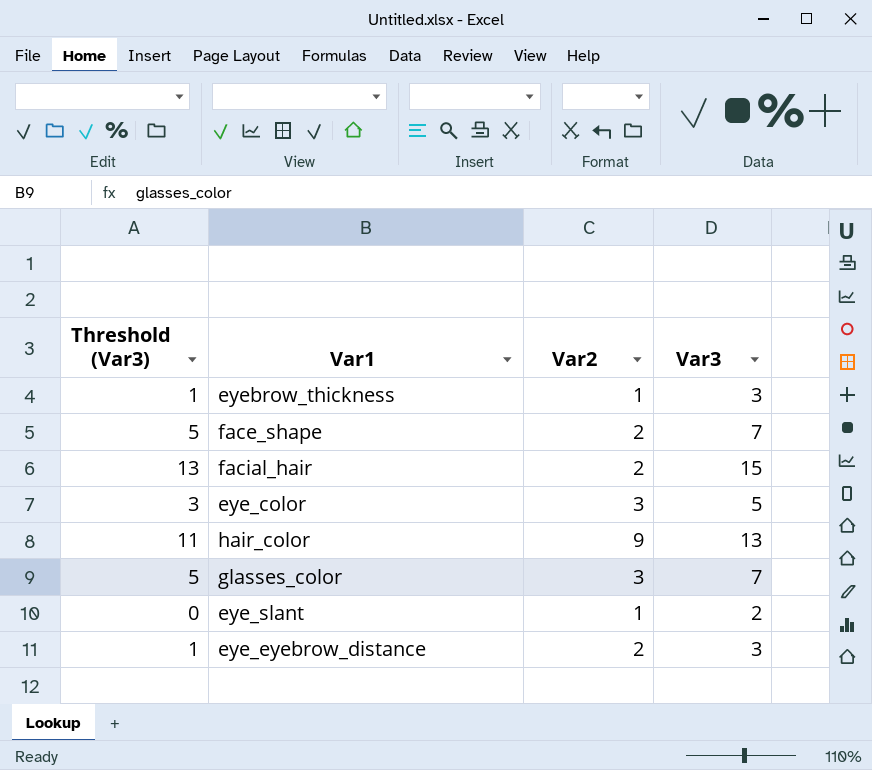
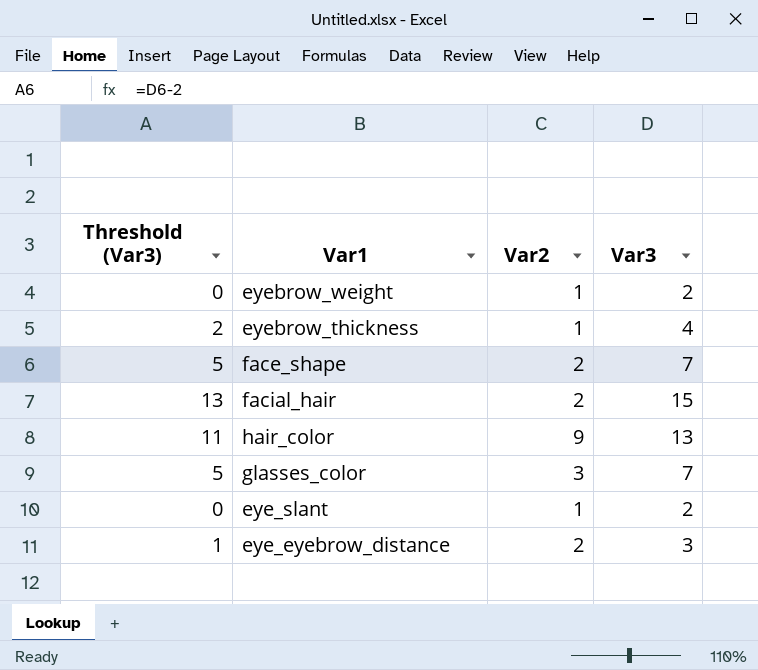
row eye_color: 3 | 3 | 5 -> none
row eyebrow_weight: none -> 0 | 1 | 2
eyebrow_thickness | Threshold (Var3): 1 -> 2
eyebrow_thickness | Var3: 3 -> 4

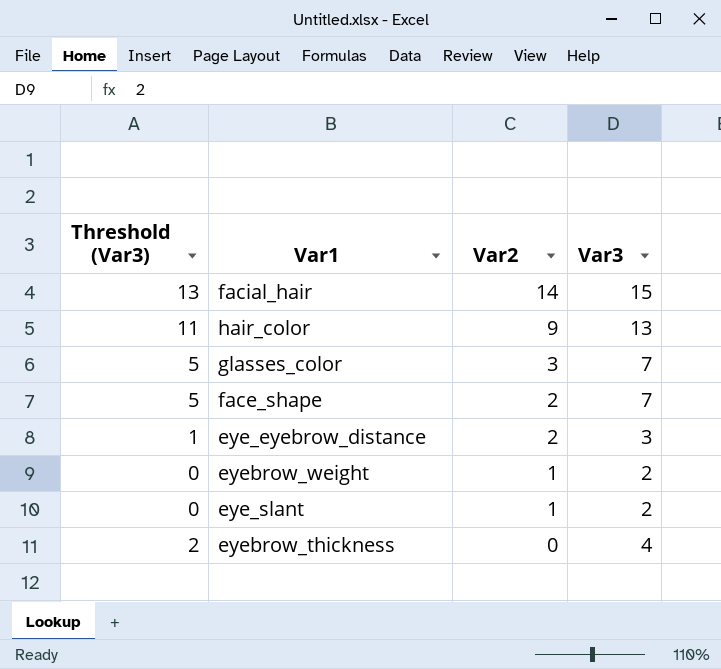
row order: none -> Var2 descending
facial_hair | Var2: 2 -> 14
eyebrow_thickness | Var2: 1 -> 0

